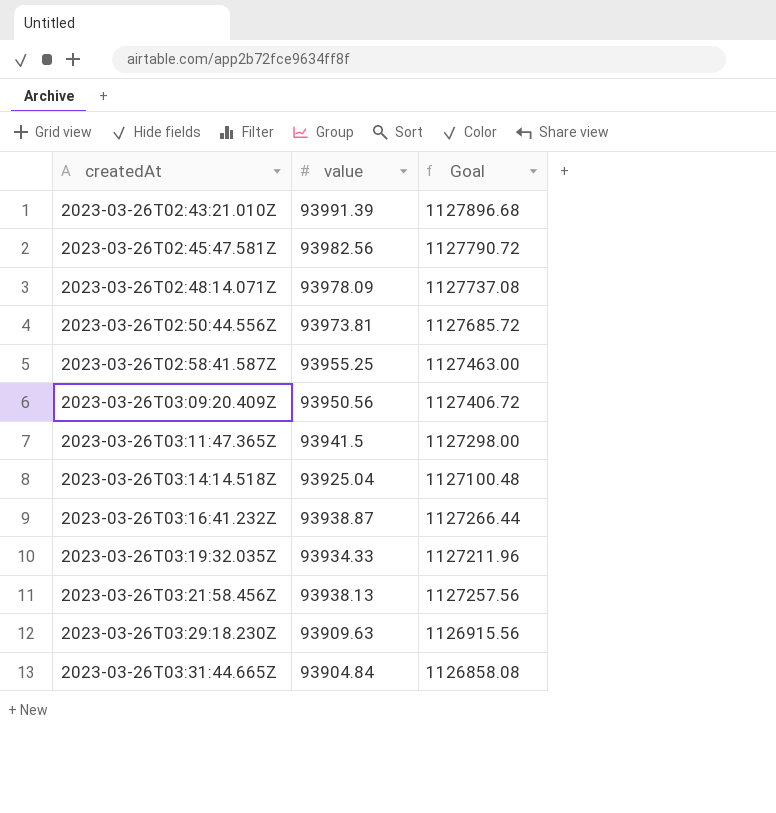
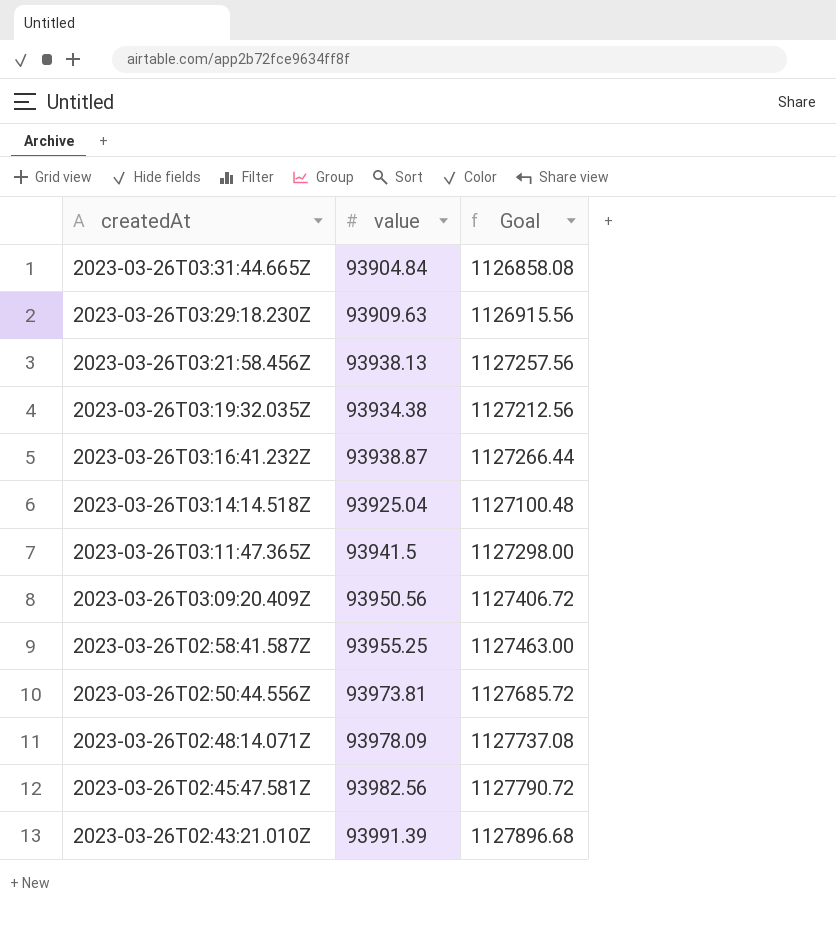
row order: createdAt ascending -> createdAt descending
2023-03-26T03:19:32.035Z | value: 93934.33 -> 93934.38
2023-03-26T03:19:32.035Z | Goal: 1127211.96 -> 1127212.56

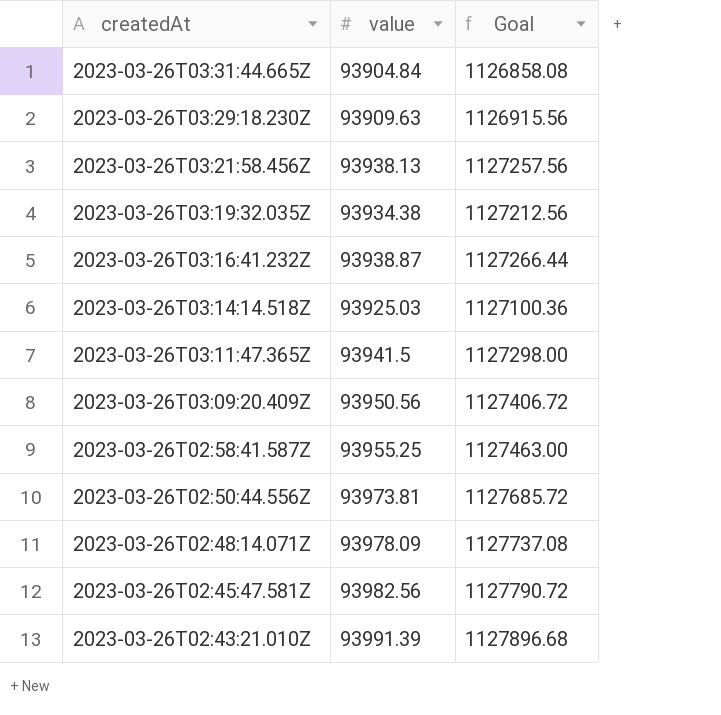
2023-03-26T03:14:14.518Z | value: 93925.04 -> 93925.03
2023-03-26T03:14:14.518Z | Goal: 1127100.48 -> 1127100.36

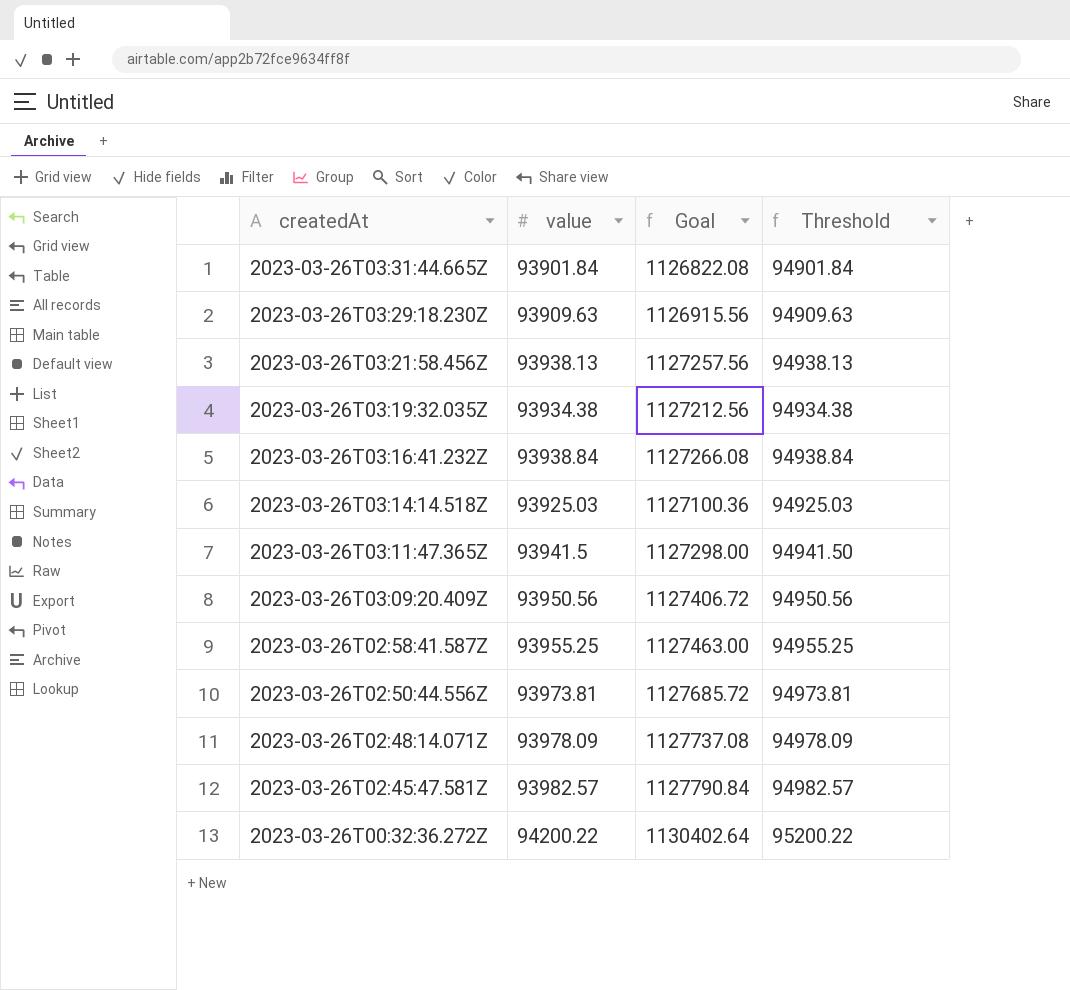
column Threshold | formula: none -> [value] + 1000
row 2023-03-26T02:43:21.010Z: 93991.39 | 1127896.68 -> none
2023-03-26T03:31:44.665Z | value: 93904.84 -> 93901.84
2023-03-26T03:31:44.665Z | Goal: 1126858.08 -> 1126822.08
2023-03-26T03:16:41.232Z | value: 93938.87 -> 93938.84
2023-03-26T03:16:41.232Z | Goal: 1127266.44 -> 1127266.08
2023-03-26T02:45:47.581Z | value: 93982.56 -> 93982.57
2023-03-26T02:45:47.581Z | Goal: 1127790.72 -> 1127790.84
row 2023-03-26T00:32:36.272Z: none -> 94200.22 | 1130402.64 | 95200.22

